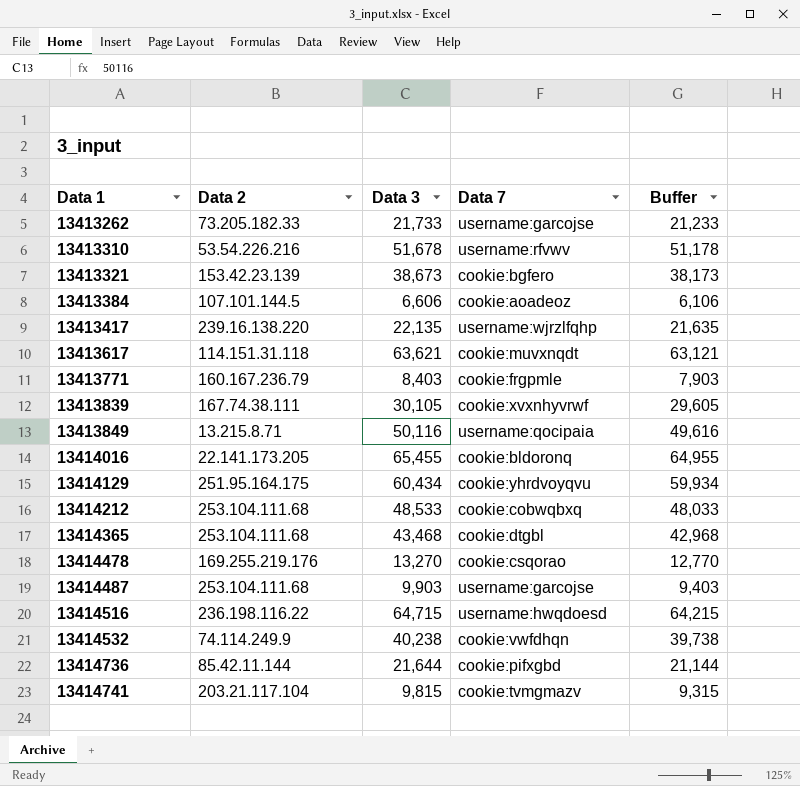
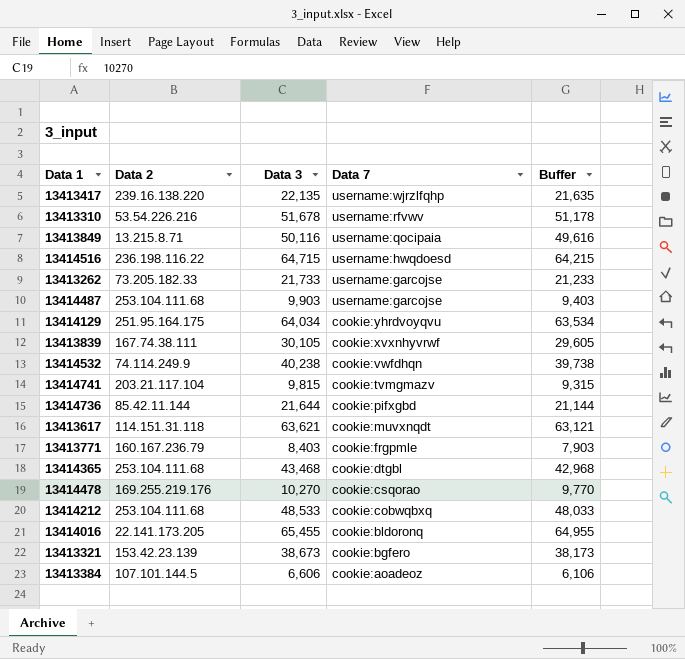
row order: Data 1 ascending -> Data 7 descending
13414129 | Data 3: 60,434 -> 64,034
13414129 | Buffer: 59,934 -> 63,534
13414478 | Data 3: 13,270 -> 10,270
13414478 | Buffer: 12,770 -> 9,770

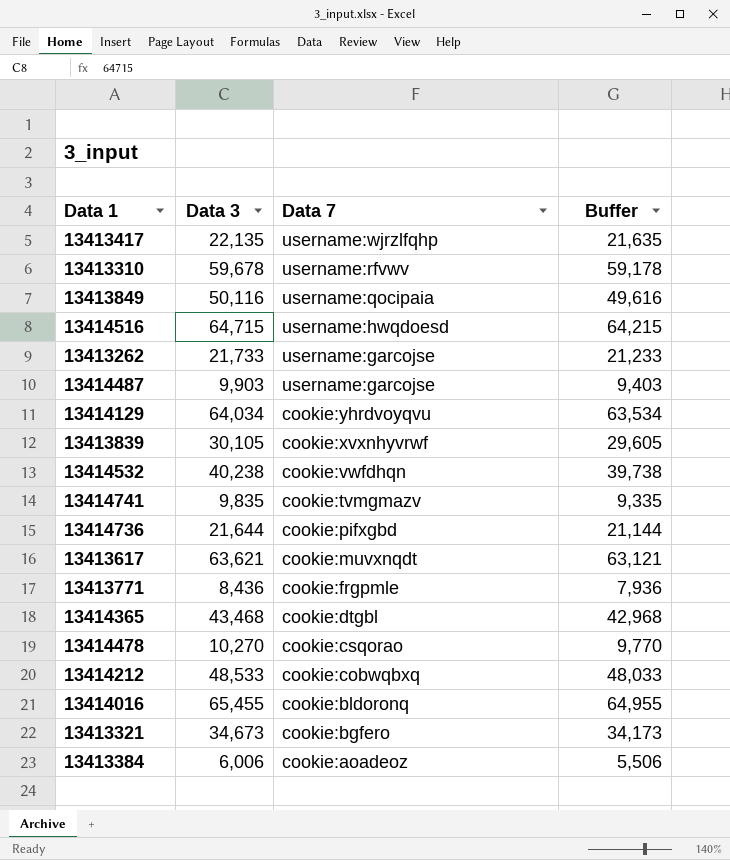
column Data 2 | position: 2 -> none
13413310 | Data 3: 51,678 -> 59,678
13413310 | Buffer: 51,178 -> 59,178
13414741 | Data 3: 9,815 -> 9,835
13414741 | Buffer: 9,315 -> 9,335
13413771 | Data 3: 8,403 -> 8,436
13413771 | Buffer: 7,903 -> 7,936
13413321 | Data 3: 38,673 -> 34,673
13413321 | Buffer: 38,173 -> 34,173
13413384 | Data 3: 6,606 -> 6,006
13413384 | Buffer: 6,106 -> 5,506

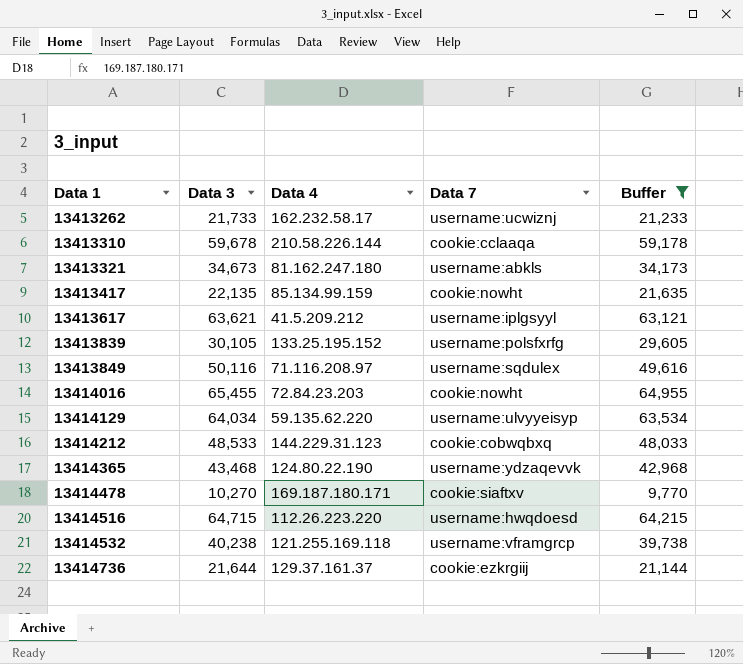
filter: none -> Buffer >= 9,770
row order: Data 7 descending -> Data 1 ascending
column Data 4 | position: none -> 3
13413262 | Data 7: username:garcojse -> username:ucwiznj
13413310 | Data 7: username:rfvwv -> cookie:cclaaqa
13413321 | Data 7: cookie:bgfero -> username:abkls
13413417 | Data 7: username:wjrzlfqhp -> cookie:nowht
13413617 | Data 7: cookie:muvxnqdt -> username:iplgsyyl
13413839 | Data 7: cookie:xvxnhyvrwf -> username:polsfxrfg
13413849 | Data 7: username:qocipaia -> username:sqdulex
13414016 | Data 7: cookie:bldoronq -> cookie:nowht
13414129 | Data 7: cookie:yhrdvoyqvu -> username:ulvyyeisyp
13414365 | Data 7: cookie:dtgbl -> username:ydzaqevvk
13414478 | Data 7: cookie:csqorao -> cookie:siaftxv
13414532 | Data 7: cookie:vwfdhqn -> username:vframgrcp
13414736 | Data 7: cookie:pifxgbd -> cookie:ezkrgiij

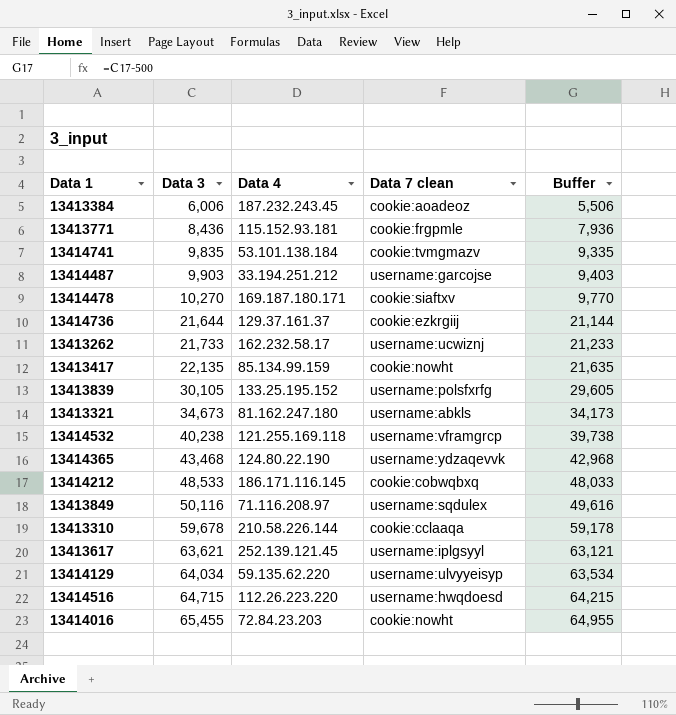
filter: Buffer >= 9,770 -> none
row order: Data 1 ascending -> Data 3 ascending
column name: Data 7 -> Data 7 clean
13414212 | Data 4: 144.229.31.123 -> 186.171.116.145
13413617 | Data 4: 41.5.209.212 -> 252.139.121.45

